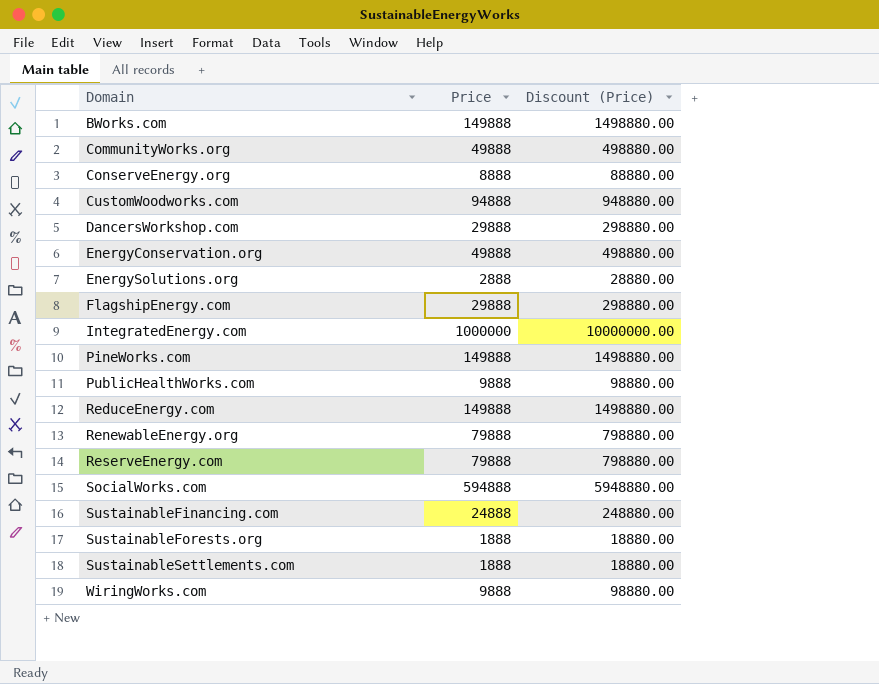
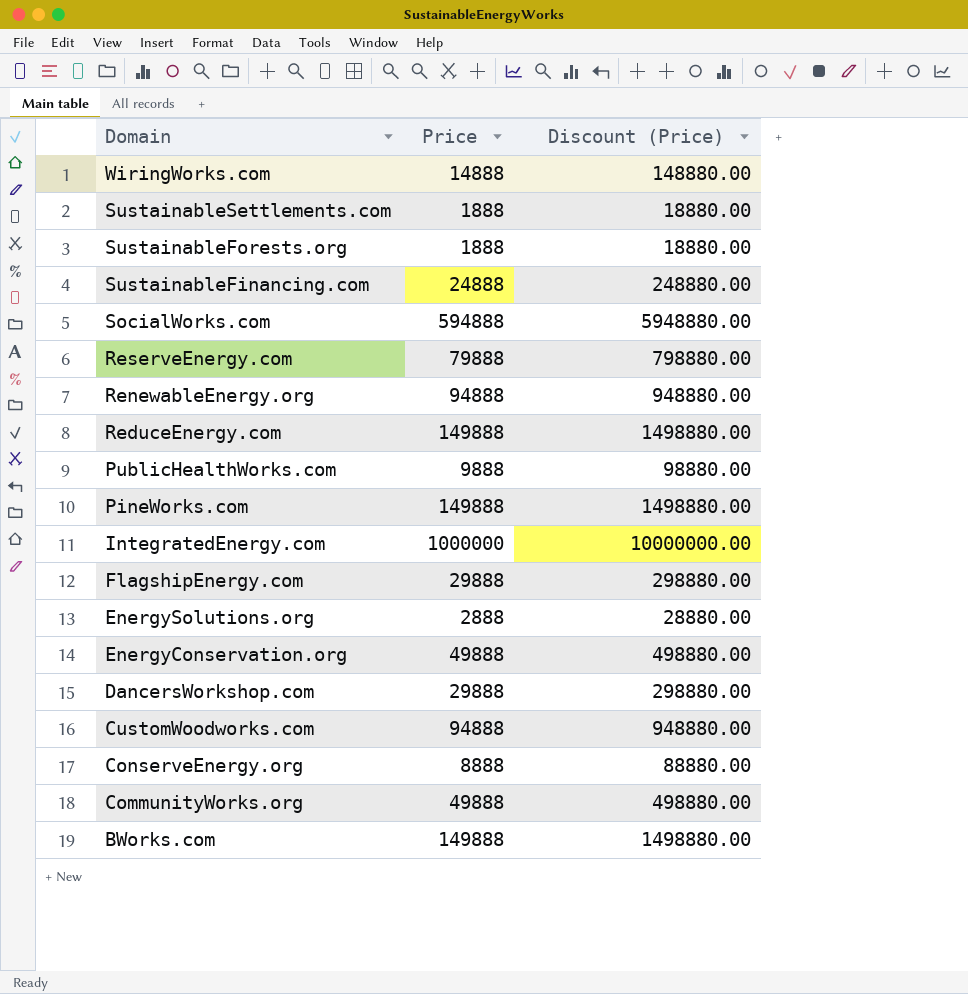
row order: Domain ascending -> Domain descending
WiringWorks.com | Price: 9888 -> 14888
WiringWorks.com | Discount (Price): 98880.00 -> 148880.00
RenewableEnergy.org | Price: 79888 -> 94888
RenewableEnergy.org | Discount (Price): 798880.00 -> 948880.00

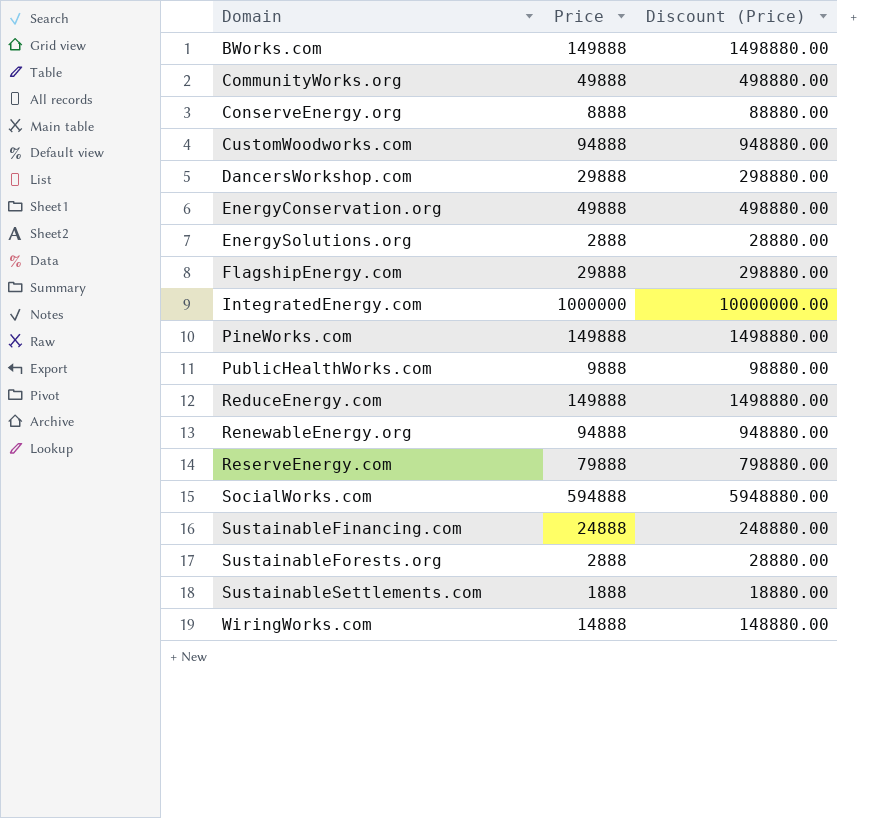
row order: Domain descending -> Domain ascending
SustainableForests.org | Price: 1888 -> 2888
SustainableForests.org | Discount (Price): 18880.00 -> 28880.00

